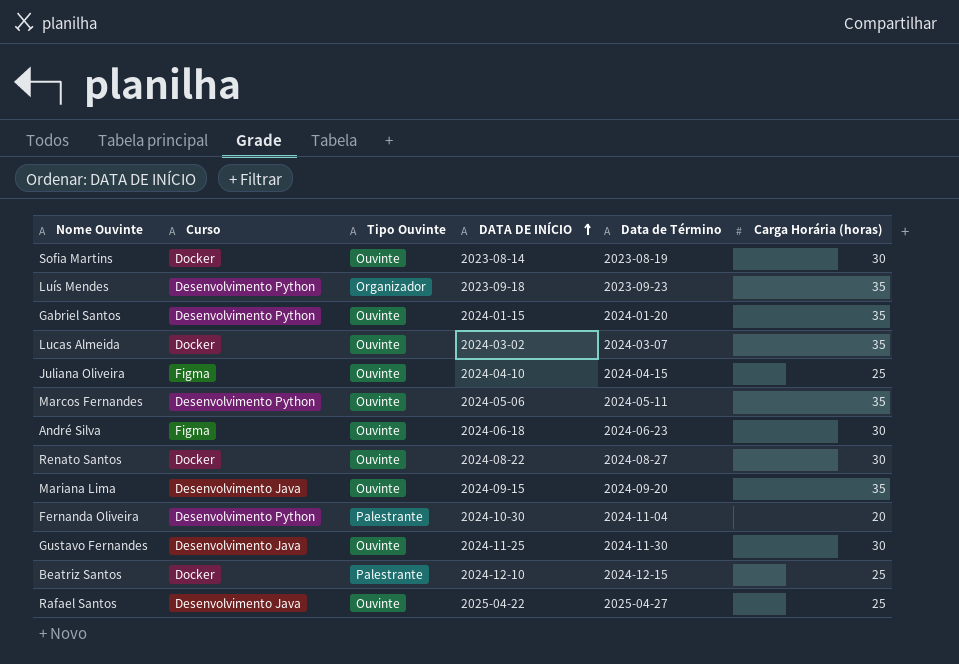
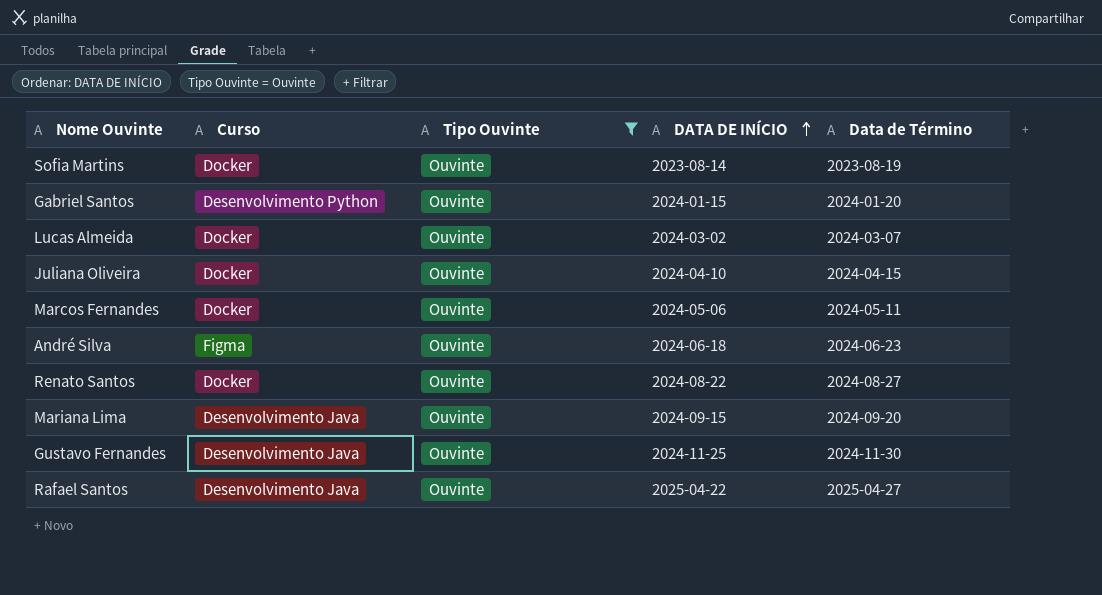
filter: none -> Tipo Ouvinte = Ouvinte
column Carga Horária (horas) | position: 6 -> none
Juliana Oliveira | Curso: Figma -> Docker
Marcos Fernandes | Curso: Desenvolvimento Python -> Docker

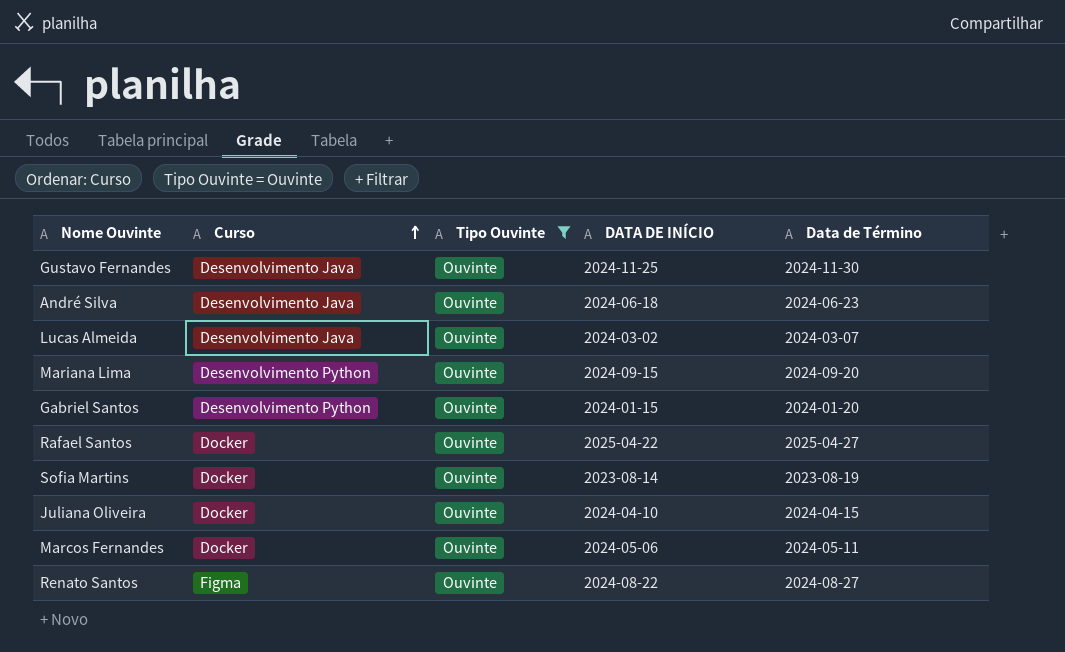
row order: DATA DE INÍCIO ascending -> Curso ascending
André Silva | Curso: Figma -> Desenvolvimento Java
Lucas Almeida | Curso: Docker -> Desenvolvimento Java
Mariana Lima | Curso: Desenvolvimento Java -> Desenvolvimento Python
Rafael Santos | Curso: Desenvolvimento Java -> Docker
Renato Santos | Curso: Docker -> Figma

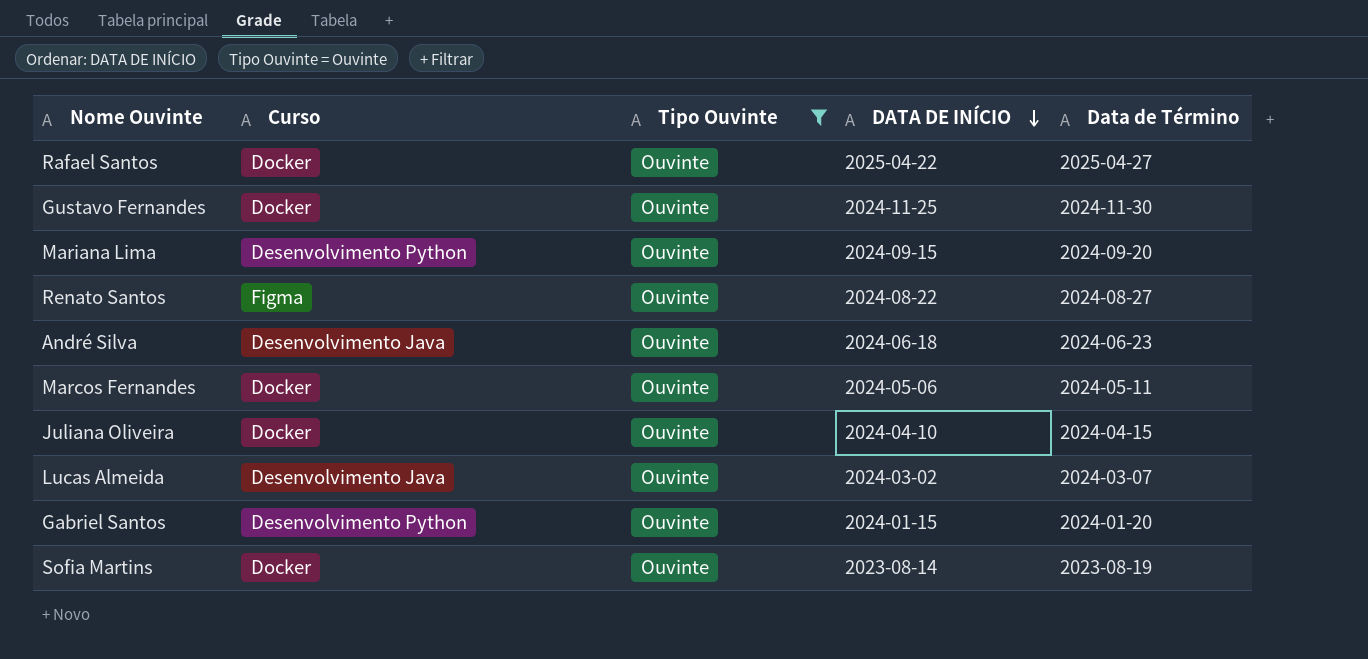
row order: Curso ascending -> DATA DE INÍCIO descending
Gustavo Fernandes | Curso: Desenvolvimento Java -> Docker

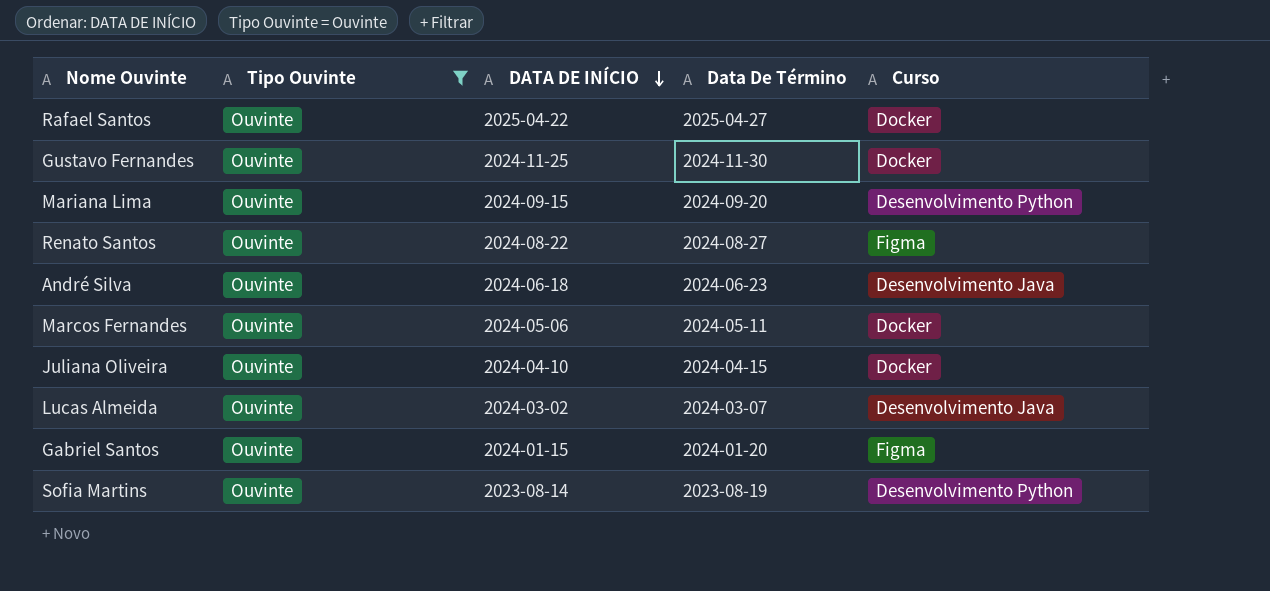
column name: Data de Término -> Data De Término
column Curso | position: 2 -> 5
Gabriel Santos | Curso: Desenvolvimento Python -> Figma
Sofia Martins | Curso: Docker -> Desenvolvimento Python

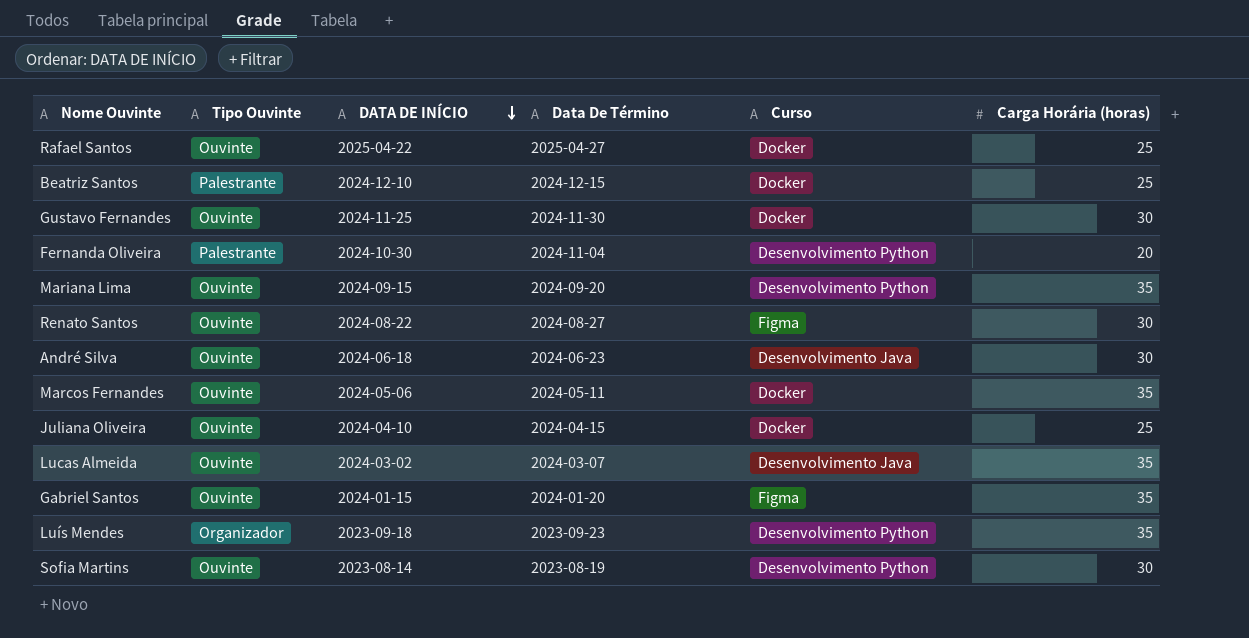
filter: Tipo Ouvinte = Ouvinte -> none
column Carga Horária (horas) | position: none -> 6

